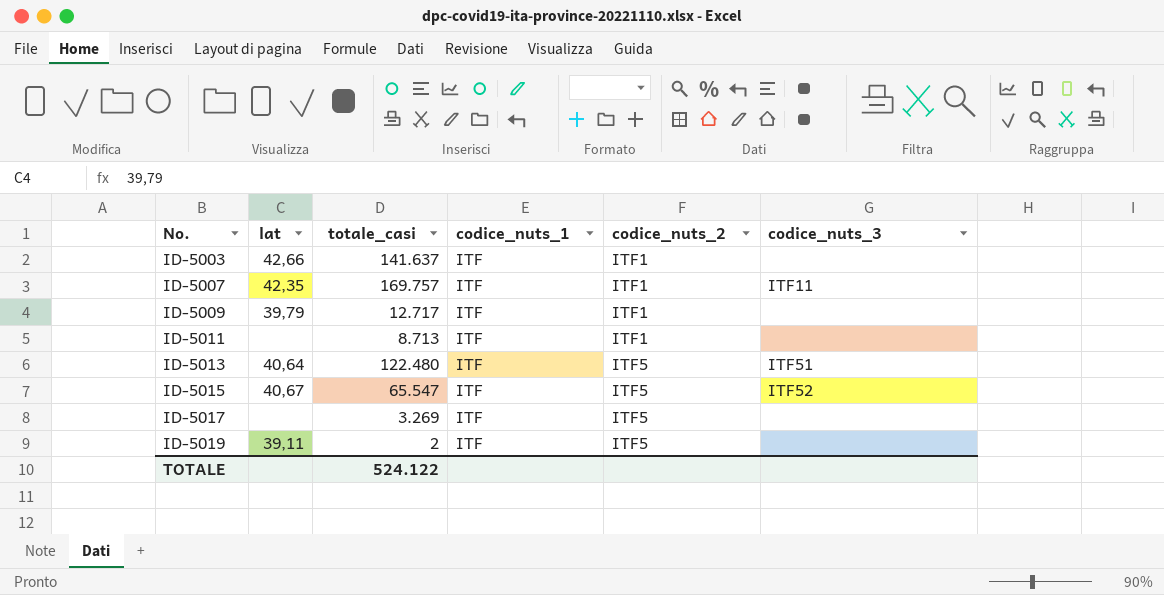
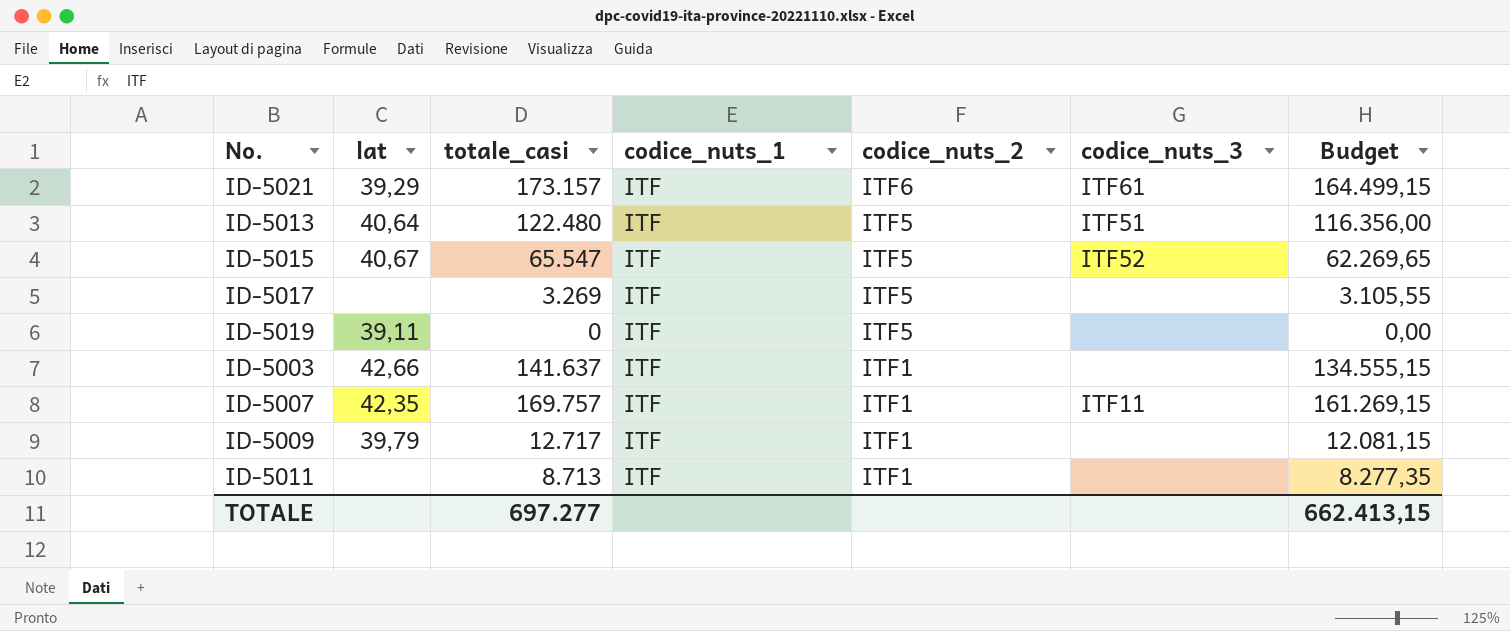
row order: No. ascending -> codice_nuts_2 descending
column Budget | formula: none -> [totale_casi] * 0,95
row ID-5021: none -> 39,29 | 173.157 | ITF | ITF6 | ITF61 | 164.499,15
ID-5019 | totale_casi: 2 -> 0
TOTALE | totale_casi: 524.122 -> 697.277

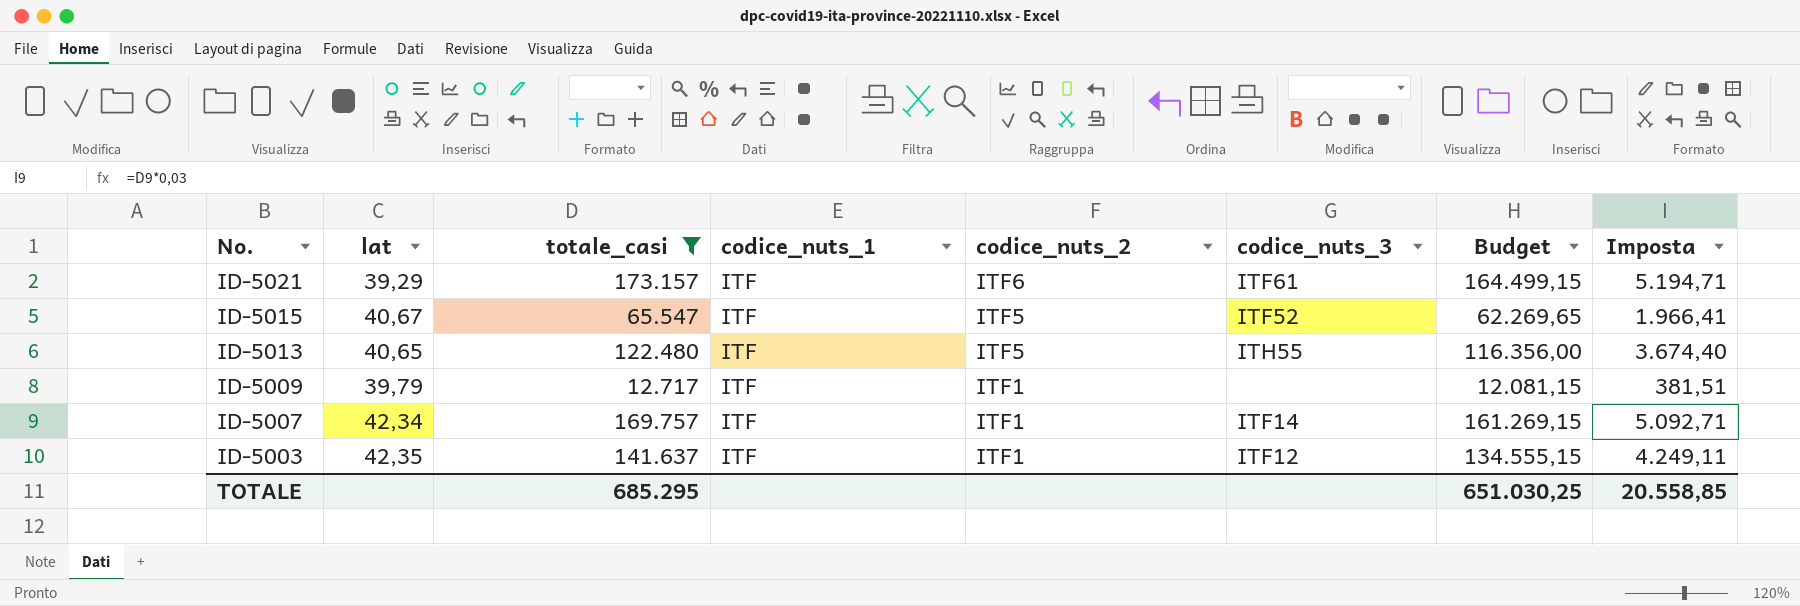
filter: none -> totale_casi >= 12.717
row order: codice_nuts_2 descending -> No. descending
column Imposta | formula: none -> [totale_casi] * 0,03
ID-5013 | lat: 40,64 -> 40,65
ID-5013 | codice_nuts_3: ITF51 -> ITH55
ID-5007 | lat: 42,35 -> 42,34
ID-5007 | codice_nuts_3: ITF11 -> ITF14
ID-5003 | lat: 42,66 -> 42,35
ID-5003 | codice_nuts_3: none -> ITF12
TOTALE | totale_casi: 697.277 -> 685.295
TOTALE | Budget: 662.413,15 -> 651.030,25

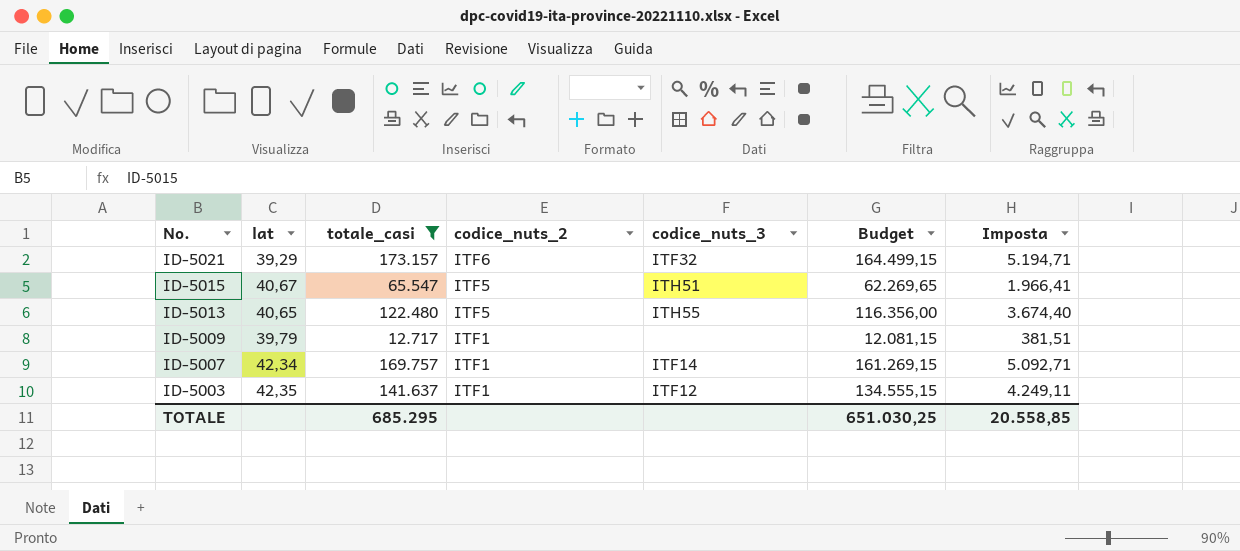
column codice_nuts_1 | position: 4 -> none
ID-5021 | codice_nuts_3: ITF61 -> ITF32
ID-5015 | codice_nuts_3: ITF52 -> ITH51

